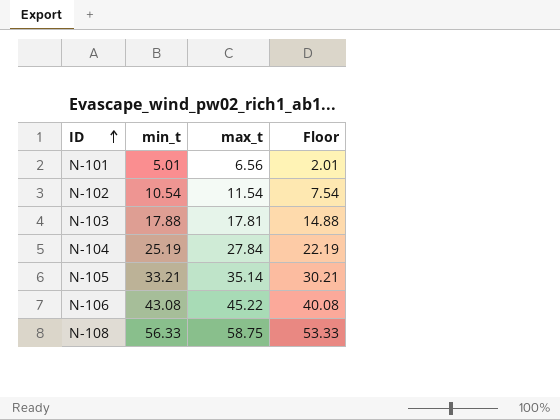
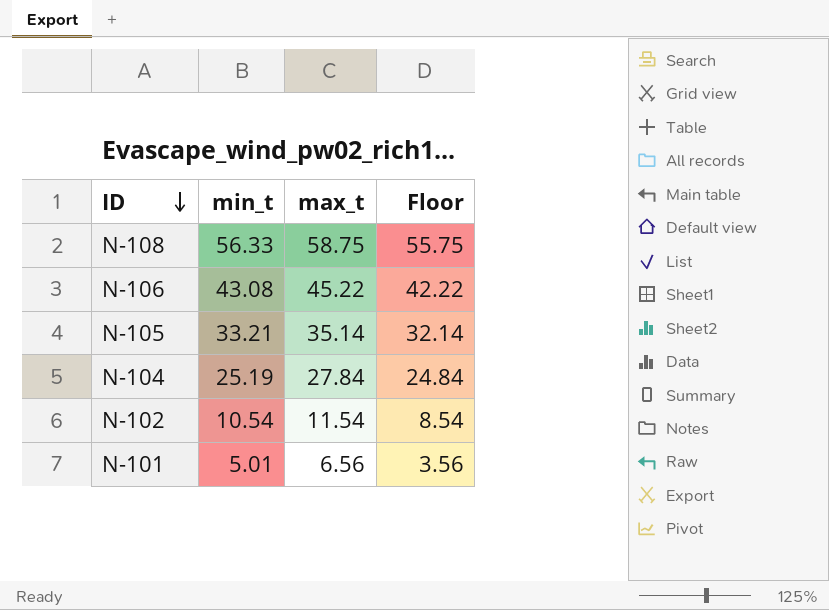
row order: ID ascending -> ID descending
column Floor | formula: [min_t] - 3 -> [max_t] - 3
row N-103: 17.88 | 17.81 | 14.88 -> none

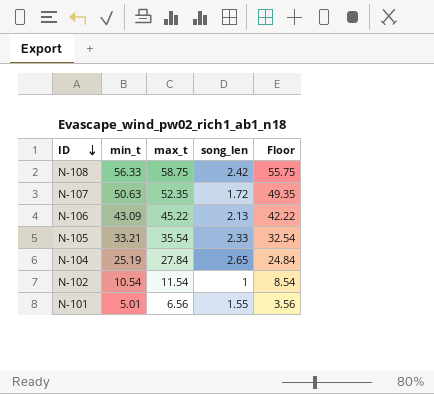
column song_len | formula: none -> [max_t] - [min_t]
row N-107: none -> 50.63 | 52.35 | 1.72 | 49.35
N-106 | min_t: 43.08 -> 43.09
N-105 | max_t: 35.14 -> 35.54
N-105 | Floor: 32.14 -> 32.54

